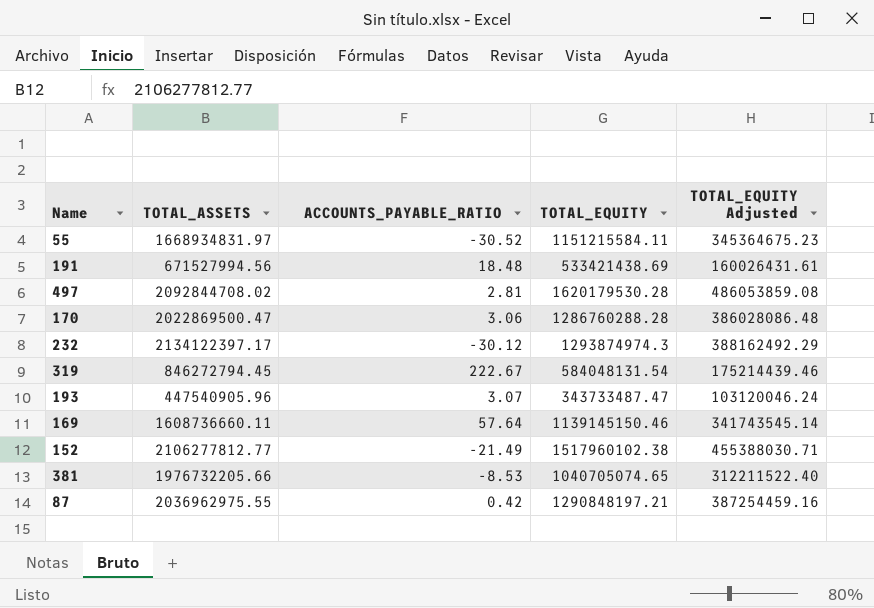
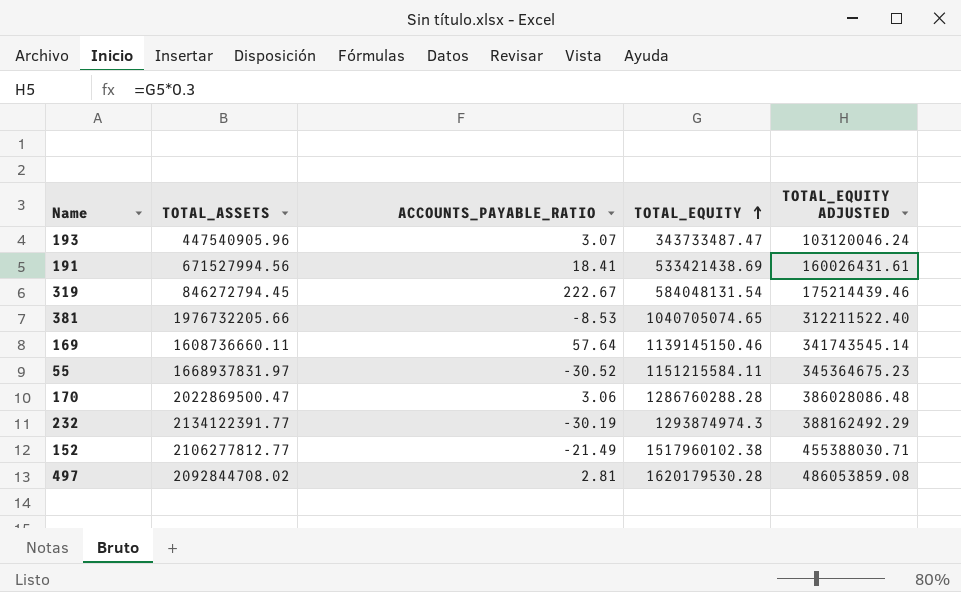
row order: none -> TOTAL_EQUITY ascending
column name: TOTAL_EQUITY Adjusted -> TOTAL_EQUITY ADJUSTED
row 87: 2036962975.55 | 0.42 | 1290848197.21 | 387254459.16 -> none
191 | ACCOUNTS_PAYABLE_RATIO: 18.48 -> 18.41
55 | TOTAL_ASSETS: 1668934831.97 -> 1668937831.97
232 | TOTAL_ASSETS: 2134122397.17 -> 2134122391.77
232 | ACCOUNTS_PAYABLE_RATIO: -30.12 -> -30.19

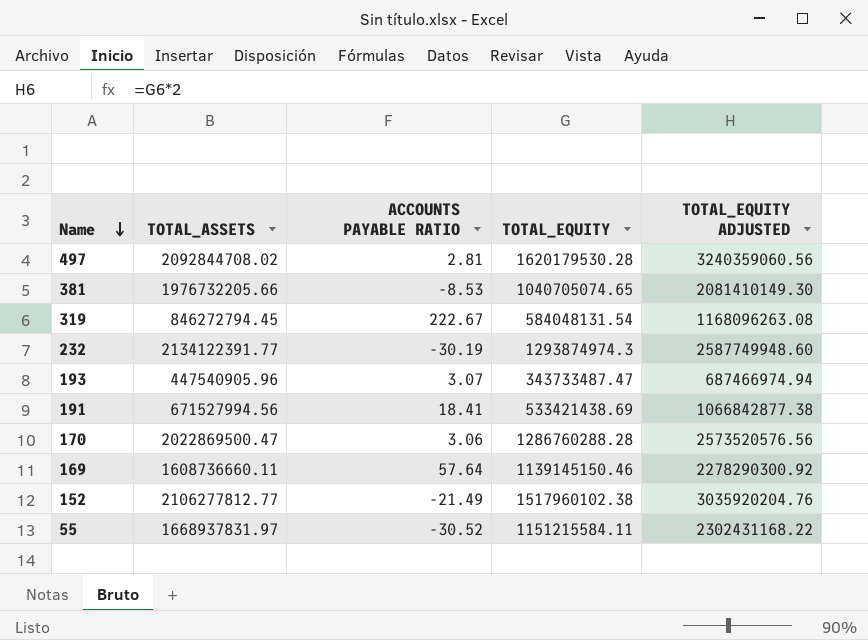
row order: TOTAL_EQUITY ascending -> Name descending
column name: ACCOUNTS_PAYABLE_RATIO -> ACCOUNTS PAYABLE RATIO
column TOTAL_EQUITY ADJUSTED | formula: [TOTAL_EQUITY] * 0.3 -> [TOTAL_EQUITY] * 2

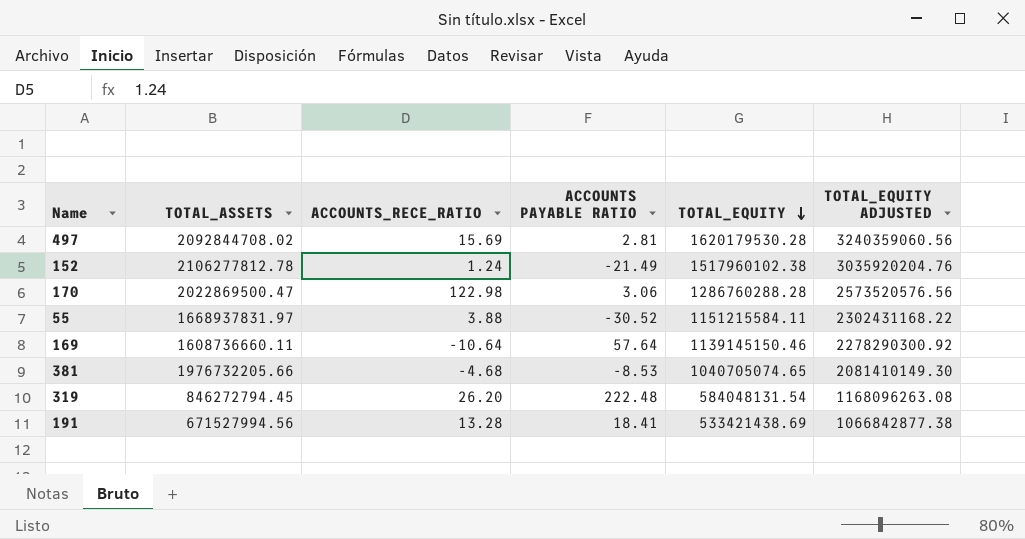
row order: Name descending -> TOTAL_EQUITY descending
column ACCOUNTS_RECE_RATIO | position: none -> 3
row 232: 2134122391.77 | -30.19 | 1293874974.3 | 2587749948.60 -> none
row 193: 447540905.96 | 3.07 | 343733487.47 | 687466974.94 -> none
152 | TOTAL_ASSETS: 2106277812.77 -> 2106277812.78
319 | ACCOUNTS PAYABLE RATIO: 222.67 -> 222.48

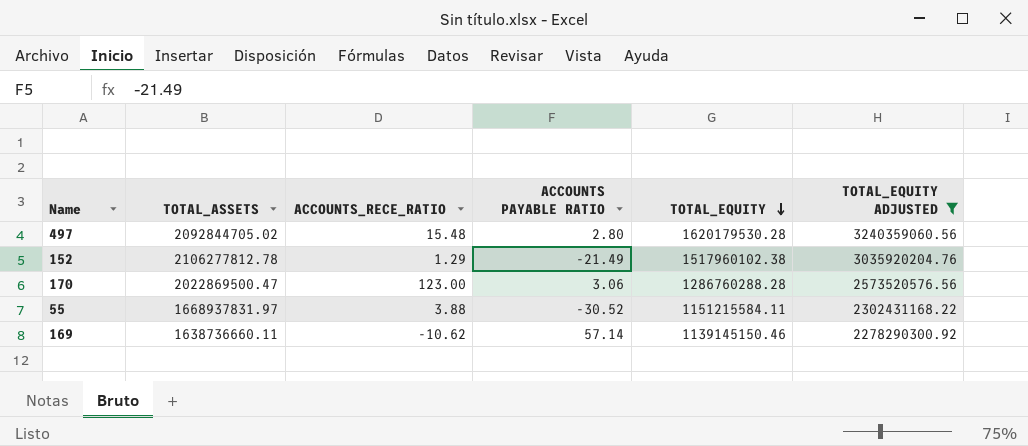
filter: none -> TOTAL_EQUITY ADJUSTED >= 2278290300.92
497 | TOTAL_ASSETS: 2092844708.02 -> 2092844705.02
497 | ACCOUNTS_RECE_RATIO: 15.69 -> 15.48
497 | ACCOUNTS PAYABLE RATIO: 2.81 -> 2.80
152 | ACCOUNTS_RECE_RATIO: 1.24 -> 1.29
170 | ACCOUNTS_RECE_RATIO: 122.98 -> 123.00
169 | TOTAL_ASSETS: 1608736660.11 -> 1638736660.11
169 | ACCOUNTS_RECE_RATIO: -10.64 -> -10.62
169 | ACCOUNTS PAYABLE RATIO: 57.64 -> 57.14

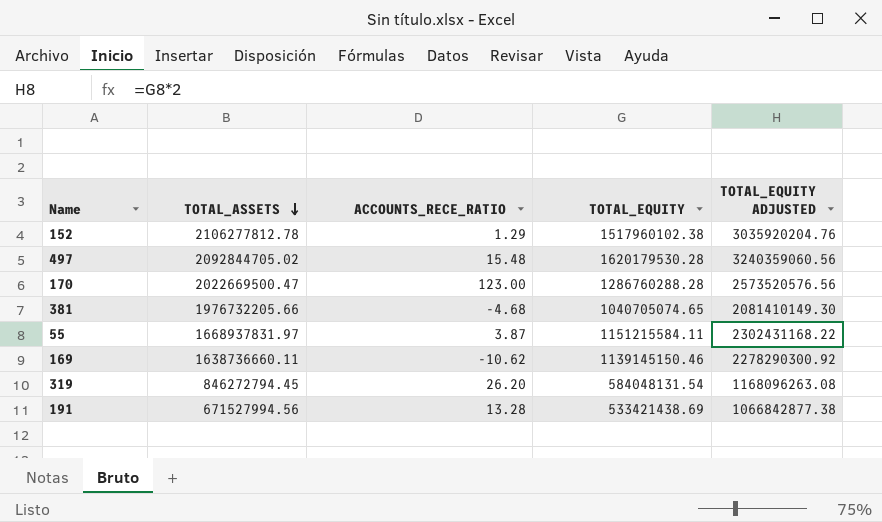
filter: TOTAL_EQUITY ADJUSTED >= 2278290300.92 -> none
row order: TOTAL_EQUITY descending -> TOTAL_ASSETS descending
column ACCOUNTS PAYABLE RATIO | position: 4 -> none
170 | TOTAL_ASSETS: 2022869500.47 -> 2022669500.47
55 | ACCOUNTS_RECE_RATIO: 3.88 -> 3.87

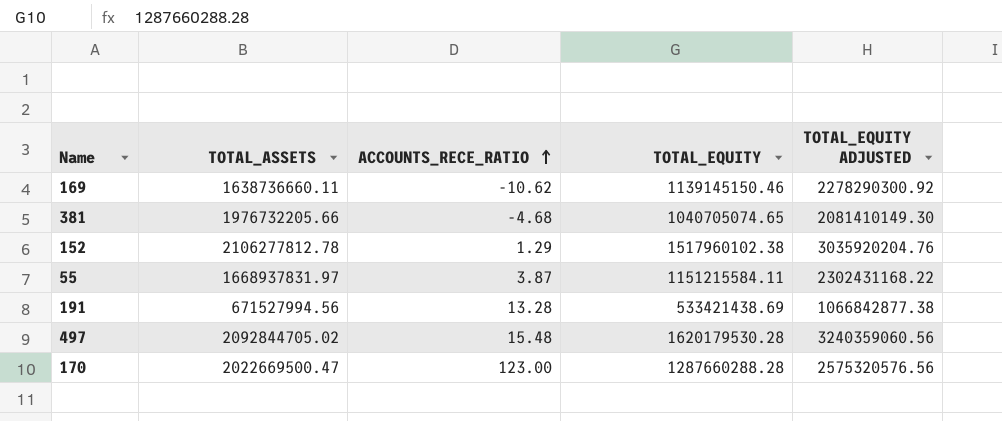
row order: TOTAL_ASSETS descending -> ACCOUNTS_RECE_RATIO ascending
row 319: 846272794.45 | 26.20 | 584048131.54 | 1168096263.08 -> none
170 | TOTAL_EQUITY: 1286760288.28 -> 1287660288.28
170 | TOTAL_EQUITY ADJUSTED: 2573520576.56 -> 2575320576.56

